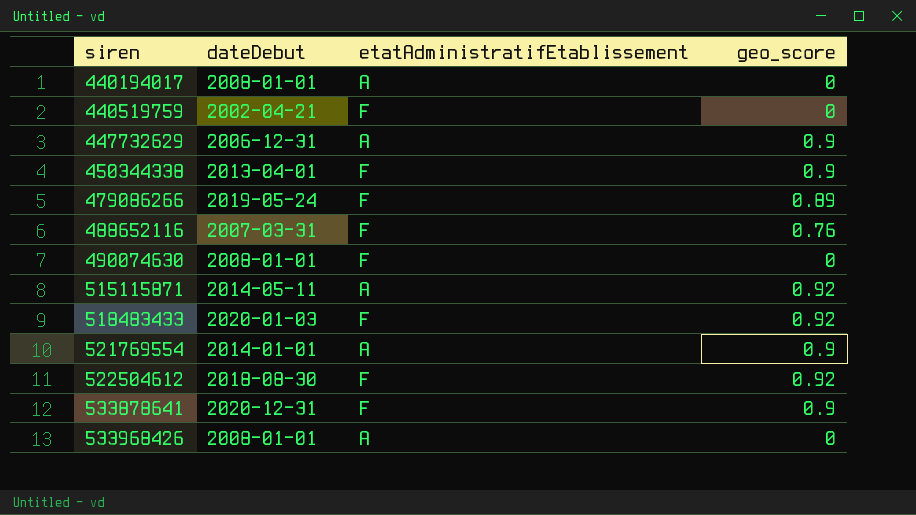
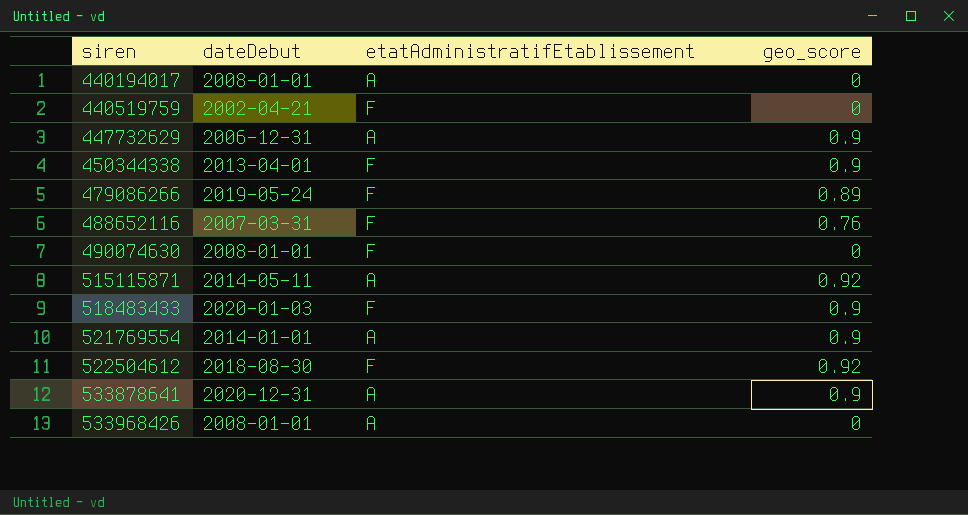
518483433 | geo_score: 0.92 -> 0.9
533878641 | etatAdministratifEtablissement: F -> A

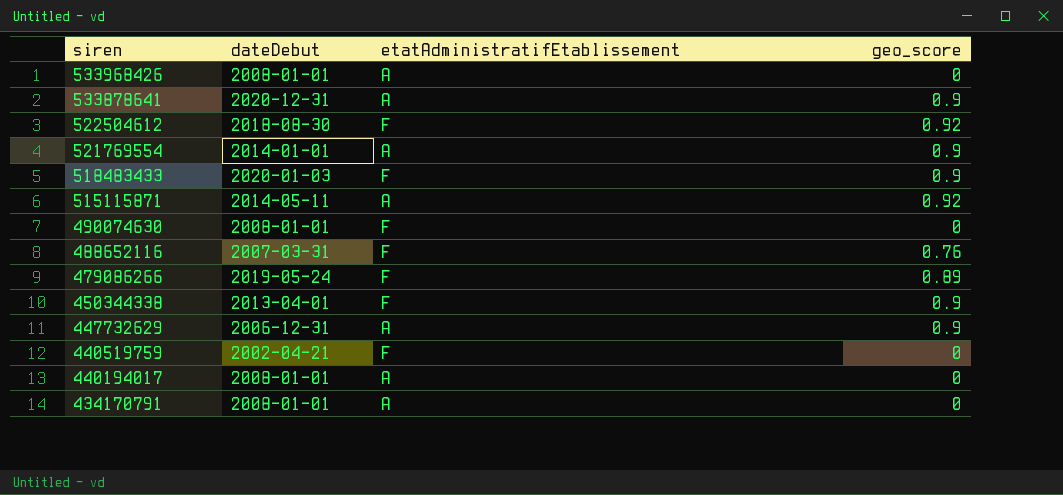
row order: siren ascending -> siren descending
row 434170791: none -> 2008-01-01 | A | 0

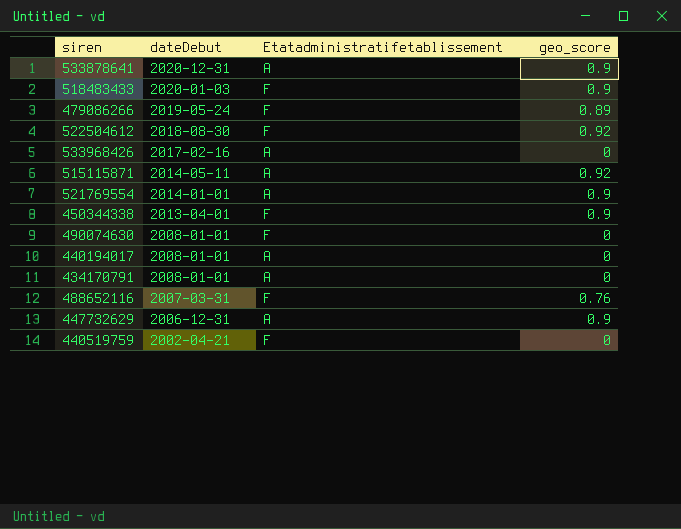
row order: siren descending -> dateDebut descending
column name: etatAdministratifEtablissement -> Etatadministratifetablissement
533968426 | dateDebut: 2008-01-01 -> 2017-02-16

